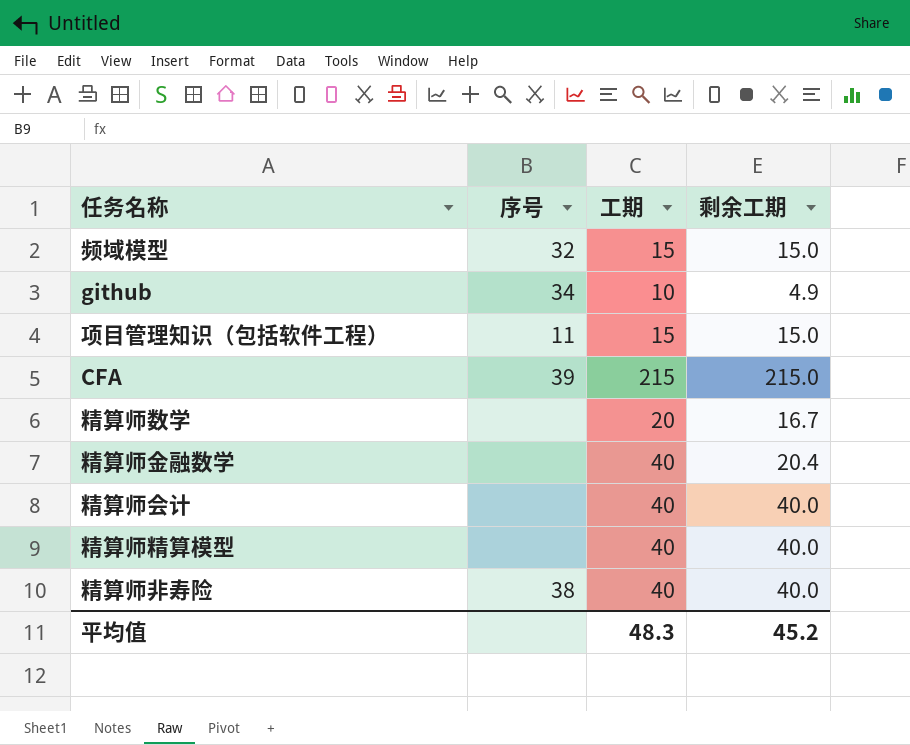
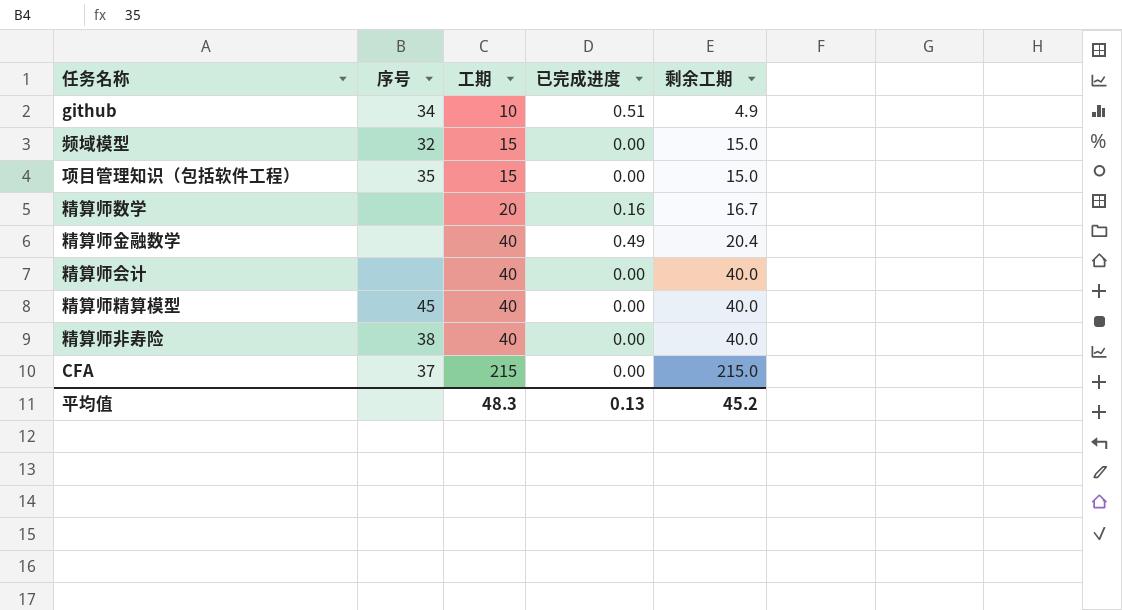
row order: none -> 工期 ascending
column 已完成进度 | position: none -> 4
项目管理知识（包括软件工程） | 序号: 11 -> 35
精算师精算模型 | 序号: none -> 45
CFA | 序号: 39 -> 37

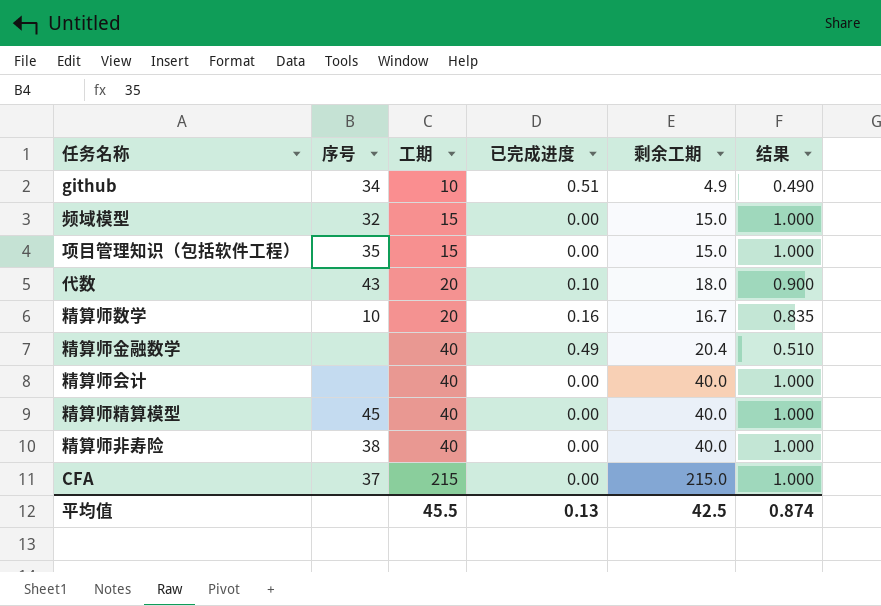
column 结果 | formula: none -> [剩余工期] / [工期]
row 代数: none -> 43 | 20 | 0.10 | 18.0 | 0.900
精算师数学 | 序号: none -> 10
平均值 | 工期: 48.3 -> 45.5
平均值 | 剩余工期: 45.2 -> 42.5

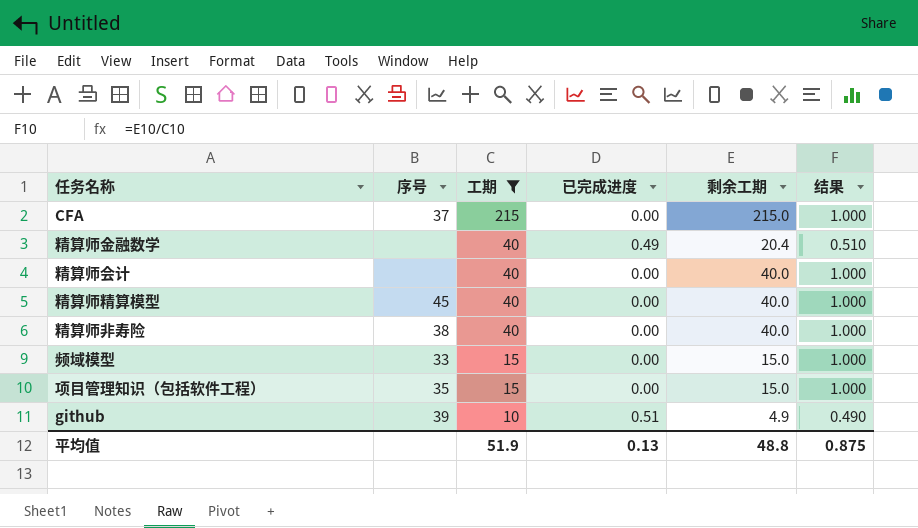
filter: none -> 工期 != 20
row order: 工期 ascending -> 工期 descending
频域模型 | 序号: 32 -> 33
github | 序号: 34 -> 39
平均值 | 工期: 45.5 -> 51.9
平均值 | 剩余工期: 42.5 -> 48.8
平均值 | 结果: 0.874 -> 0.875

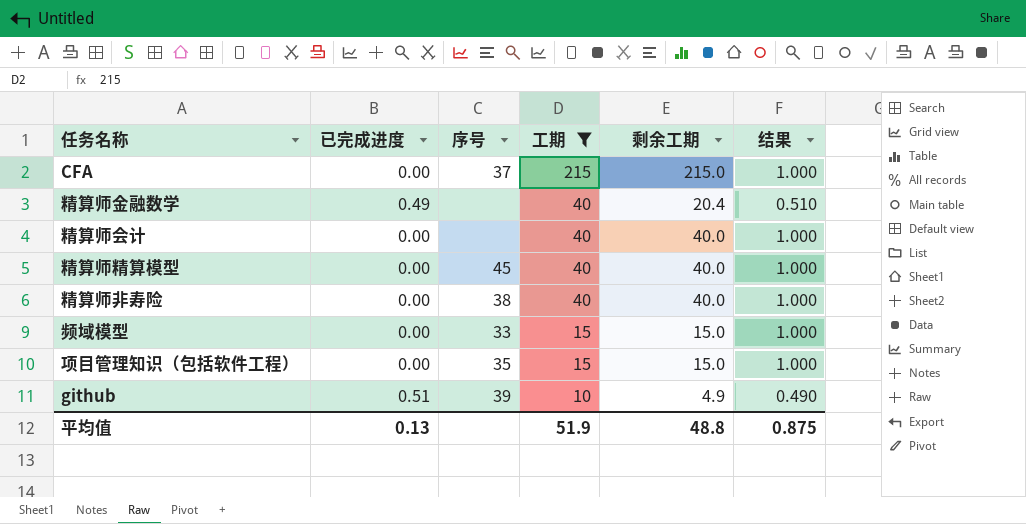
column 已完成进度 | position: 4 -> 2

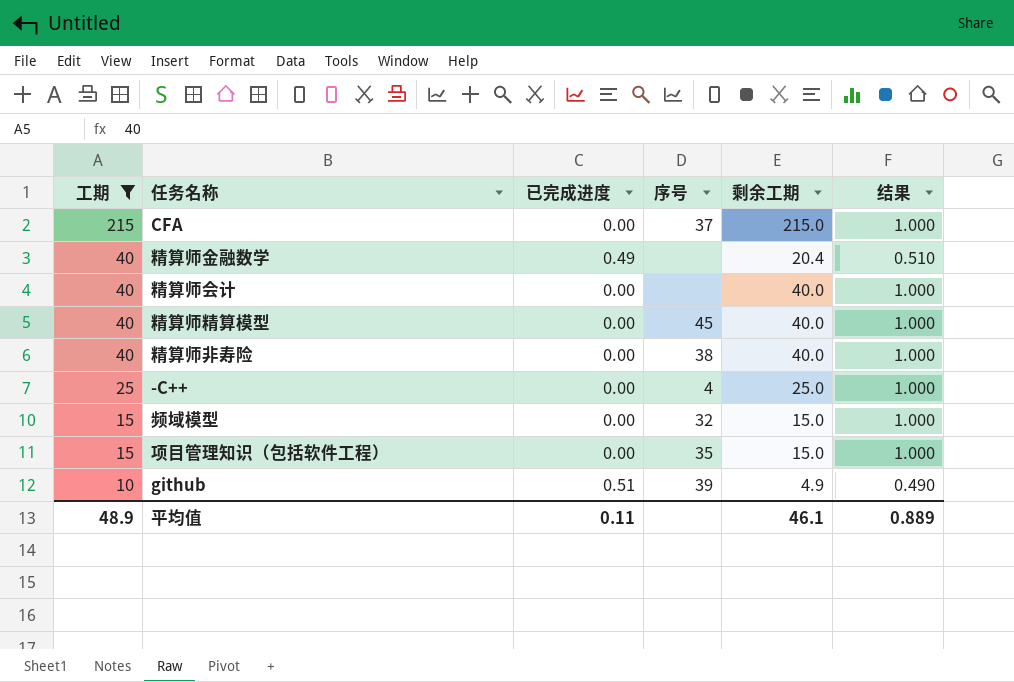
column 工期 | position: 4 -> 1
row -C++: none -> 25 | 0.00 | 4 | 25.0 | 1.000
频域模型 | 序号: 33 -> 32
平均值 | 工期: 51.9 -> 48.9
平均值 | 已完成进度: 0.13 -> 0.11
平均值 | 剩余工期: 48.8 -> 46.1
平均值 | 结果: 0.875 -> 0.889

